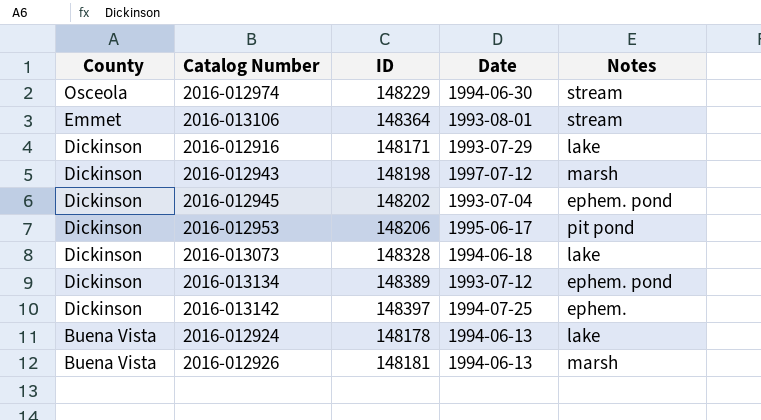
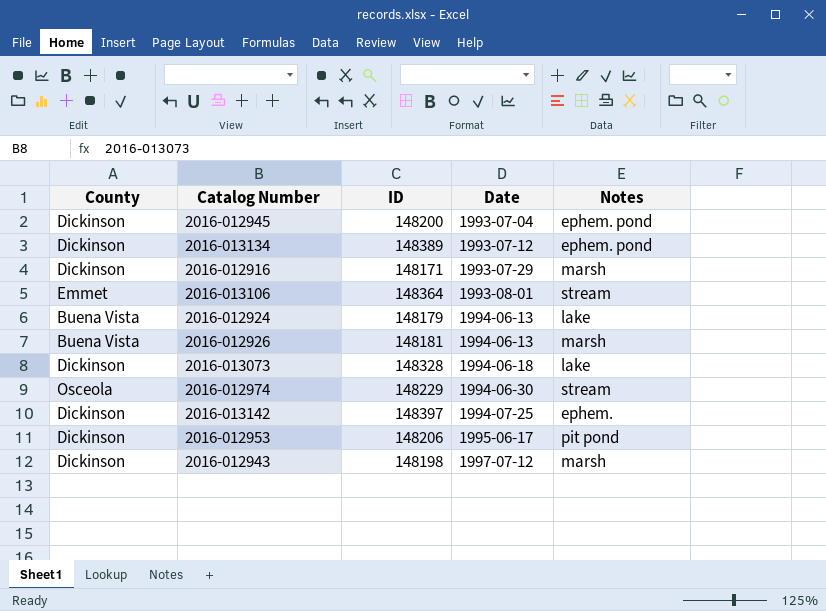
row order: County descending -> Date ascending
2016-012945 | ID: 148202 -> 148200
2016-012916 | Notes: lake -> marsh
2016-012924 | ID: 148178 -> 148179

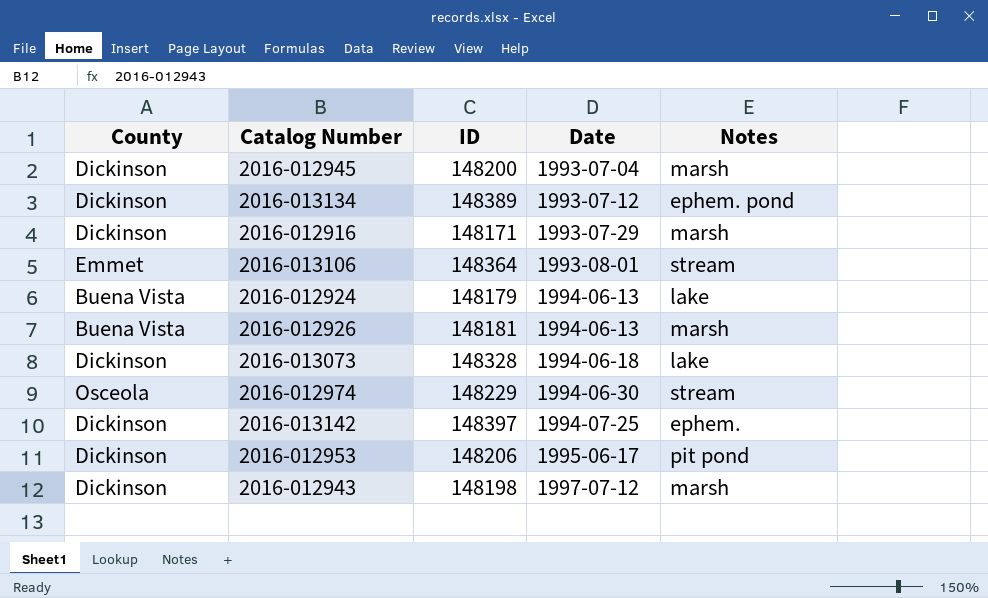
2016-012945 | Notes: ephem. pond -> marsh

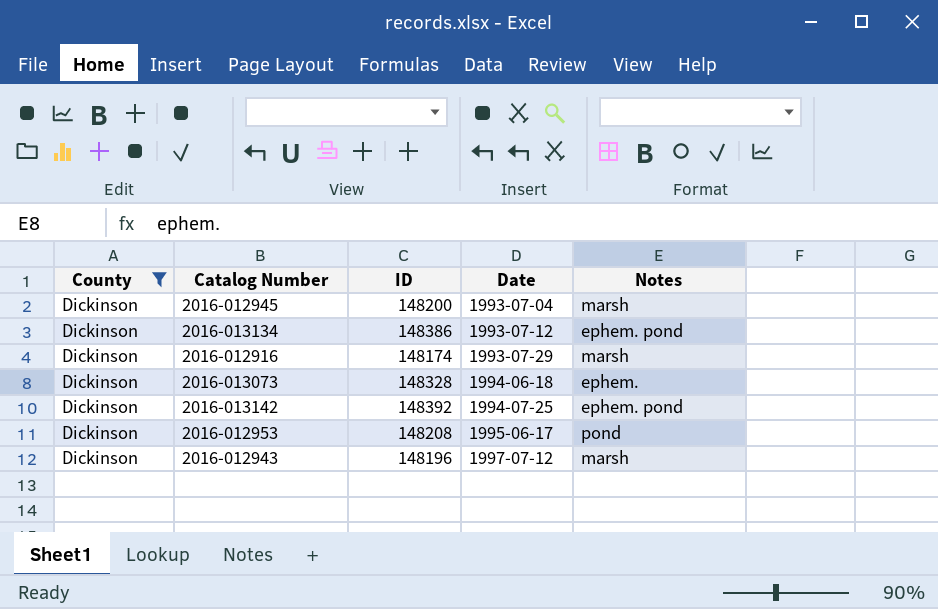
filter: none -> County = Dickinson
2016-013134 | ID: 148389 -> 148386
2016-012916 | ID: 148171 -> 148174
2016-013073 | Notes: lake -> ephem.
2016-013142 | ID: 148397 -> 148392
2016-013142 | Notes: ephem. -> ephem. pond
2016-012953 | ID: 148206 -> 148208
2016-012953 | Notes: pit pond -> pond
2016-012943 | ID: 148198 -> 148196

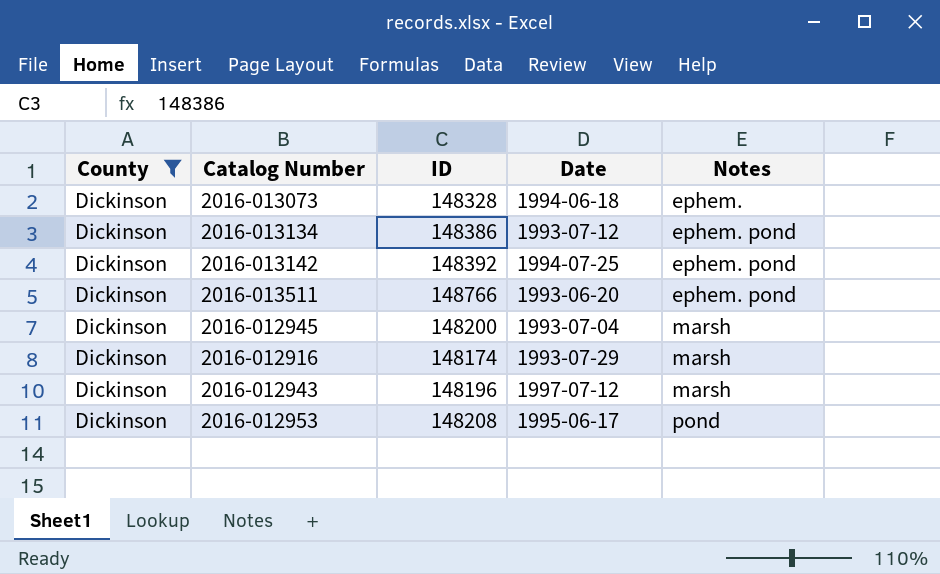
row order: Date ascending -> Notes ascending
row 2016-013511: none -> Dickinson | 148766 | 1993-06-20 | ephem. pond

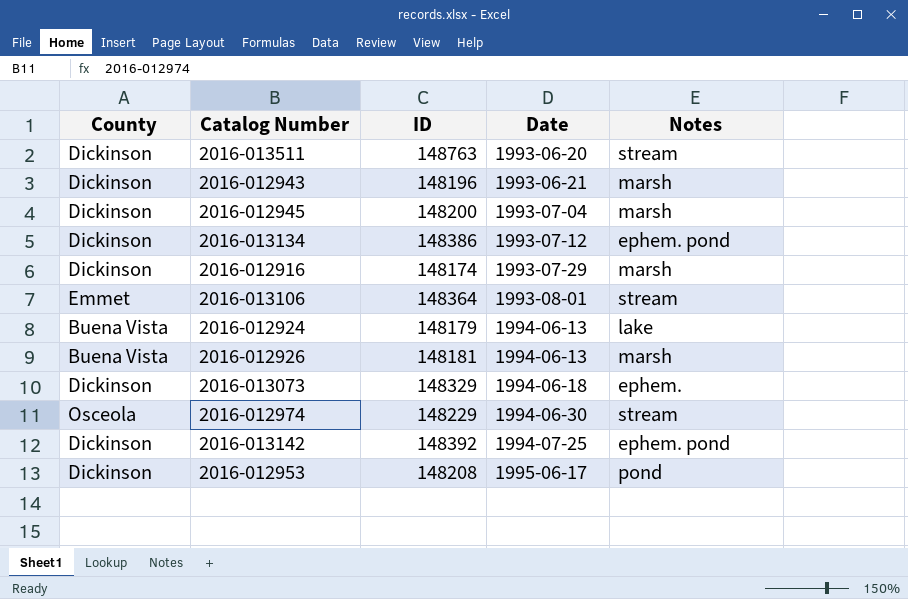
filter: County = Dickinson -> none
row order: Notes ascending -> Date ascending
2016-013511 | ID: 148766 -> 148763
2016-013511 | Notes: ephem. pond -> stream
2016-012943 | Date: 1997-07-12 -> 1993-06-21
2016-013073 | ID: 148328 -> 148329

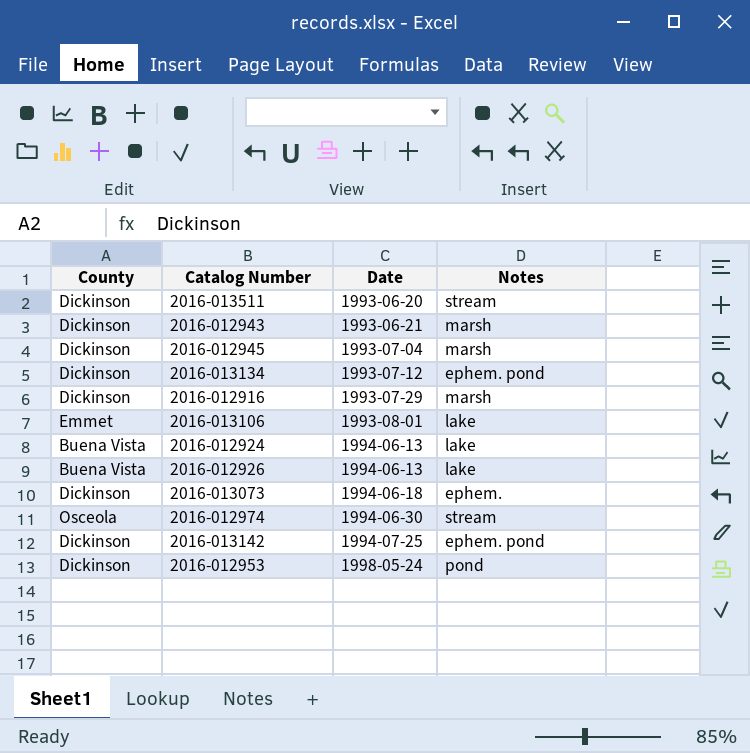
column ID | position: 3 -> none
2016-013106 | Notes: stream -> lake
2016-012926 | Notes: marsh -> lake
2016-012953 | Date: 1995-06-17 -> 1998-05-24

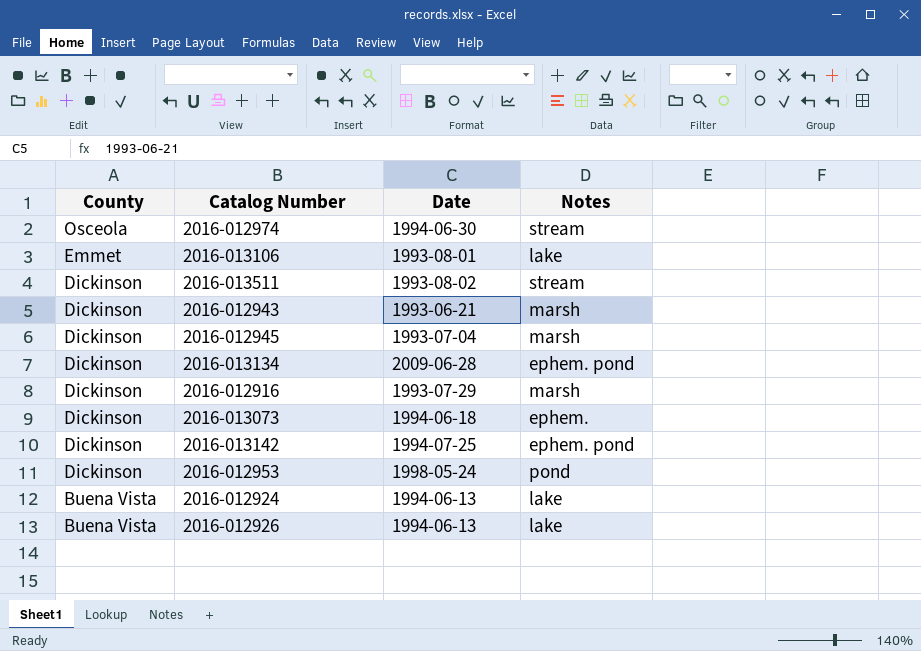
row order: Date ascending -> County descending
2016-013511 | Date: 1993-06-20 -> 1993-08-02
2016-013134 | Date: 1993-07-12 -> 2009-06-28

